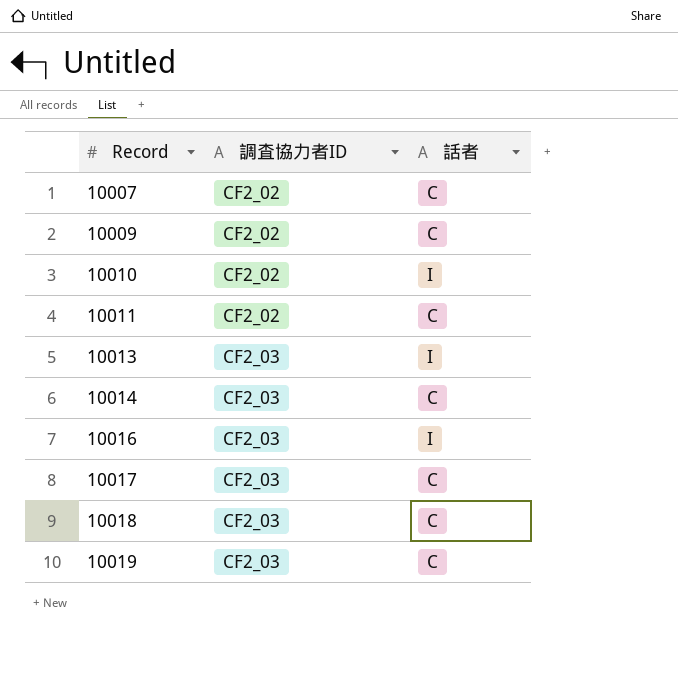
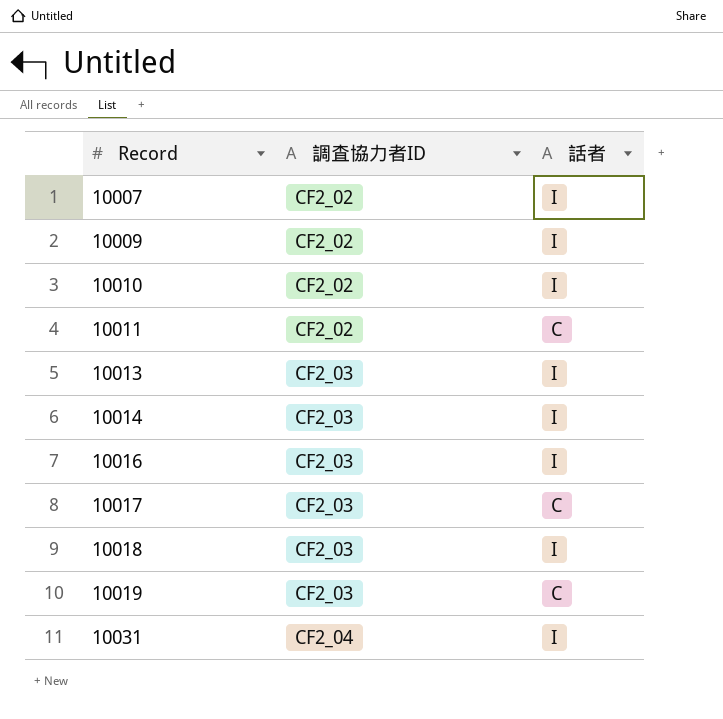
10007 | 話者: C -> I
10009 | 話者: C -> I
10014 | 話者: C -> I
10018 | 話者: C -> I
row 10031: none -> CF2_04 | I

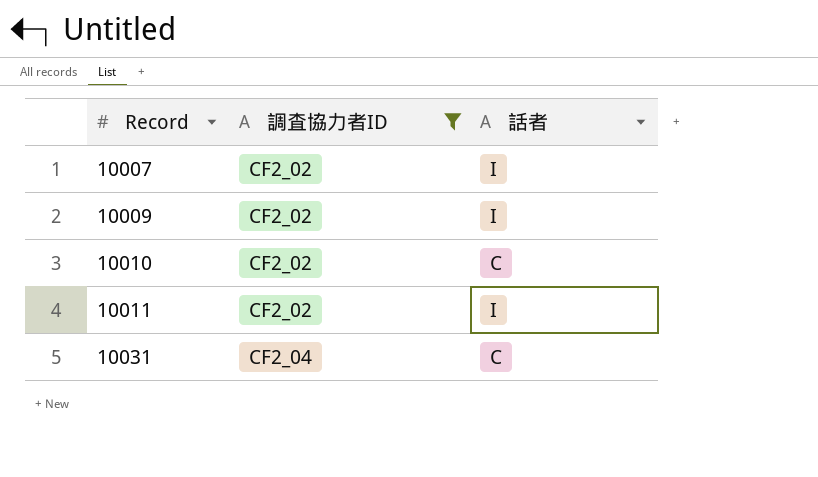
filter: none -> 調査協力者ID != CF2_03
10010 | 話者: I -> C
10011 | 話者: C -> I
10031 | 話者: I -> C

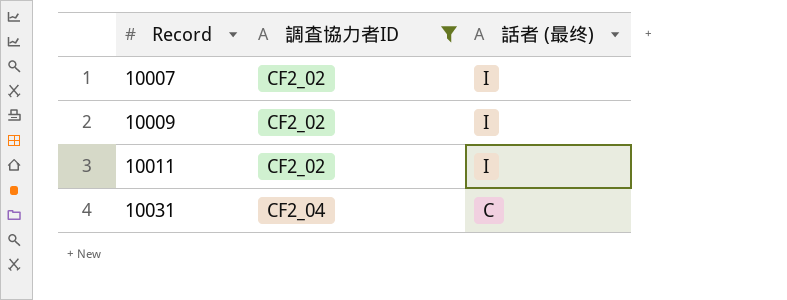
column name: 話者 -> 話者 (最终)
row 10010: CF2_02 | C -> none

